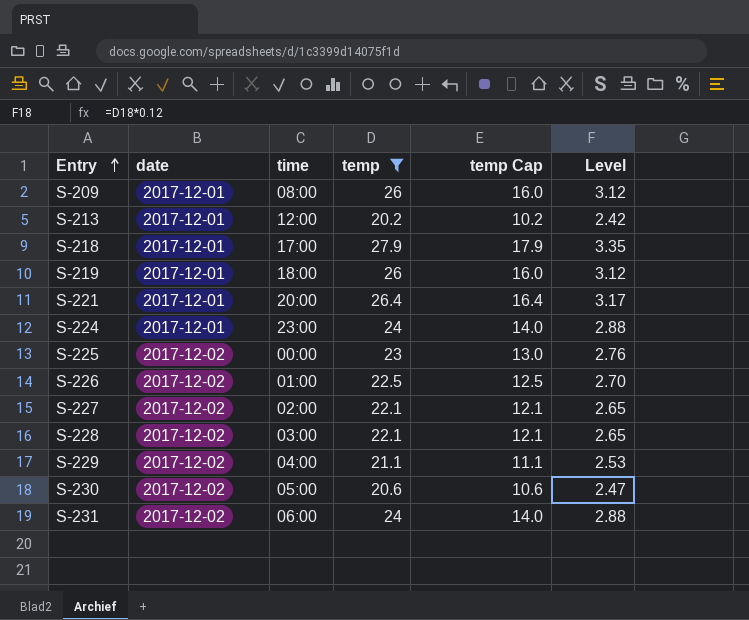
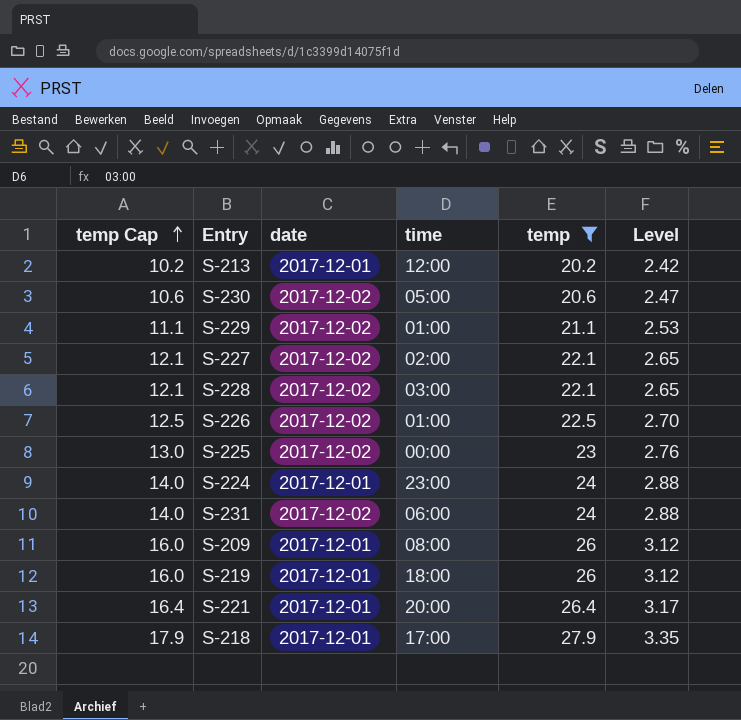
row order: Entry ascending -> temp Cap ascending
column temp Cap | position: 5 -> 1
S-229 | time: 04:00 -> 01:00

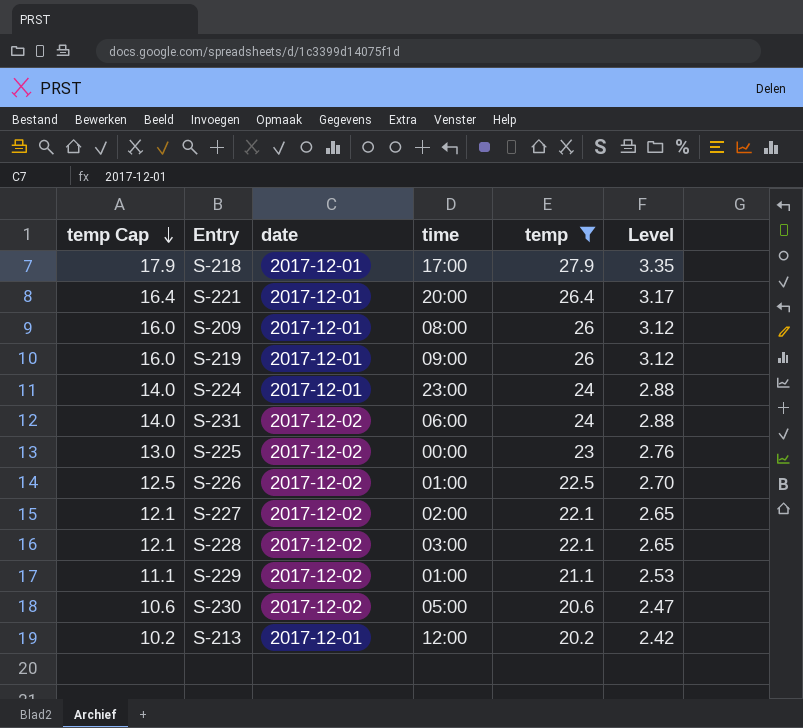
row order: temp Cap ascending -> temp Cap descending
S-219 | time: 18:00 -> 09:00

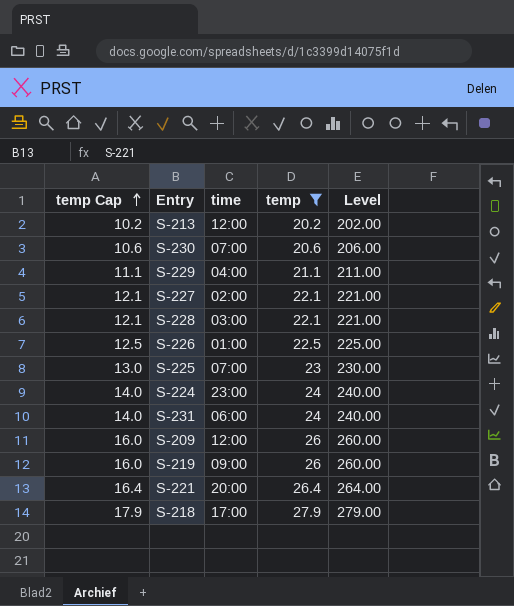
row order: temp Cap descending -> temp Cap ascending
column date | position: 3 -> none
column Level | formula: [temp] * 0.12 -> [temp] * 10
S-230 | time: 05:00 -> 07:00
S-229 | time: 01:00 -> 04:00
S-225 | time: 00:00 -> 07:00
S-209 | time: 08:00 -> 12:00

